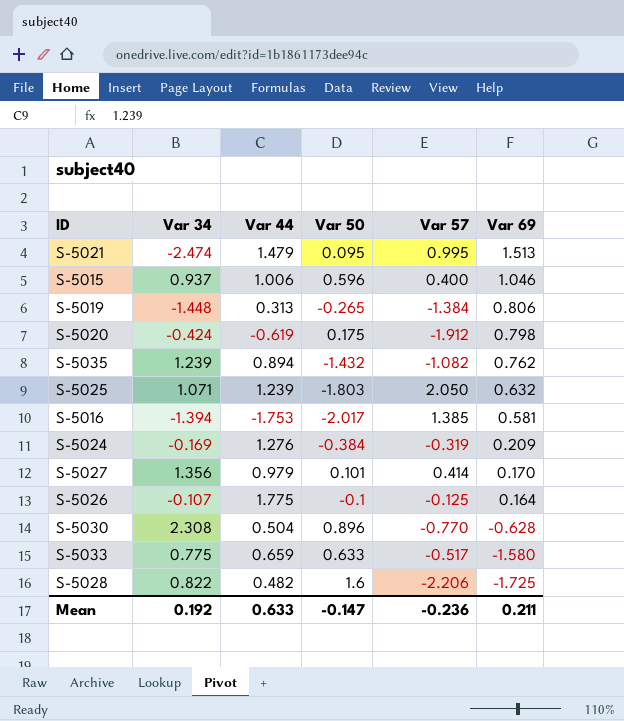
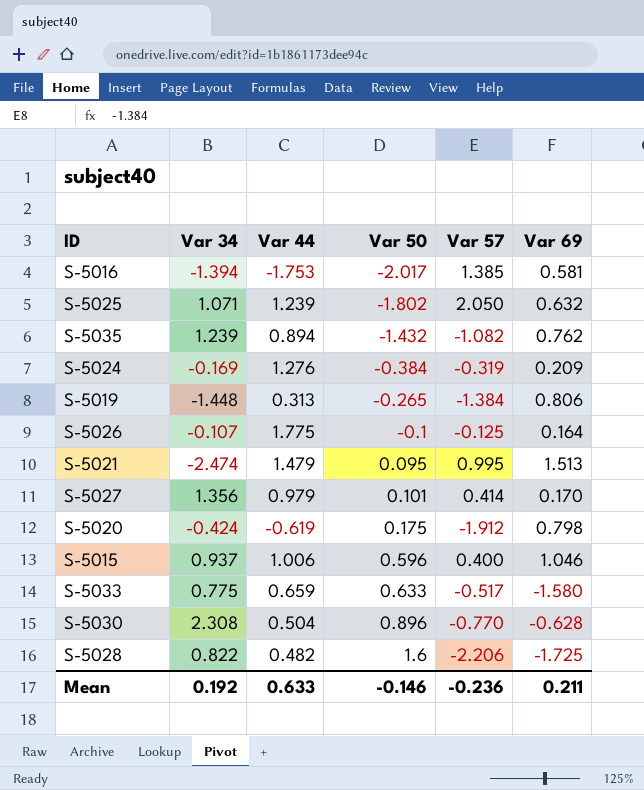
row order: Var 69 descending -> Var 50 ascending
S-5025 | Var 50: -1.803 -> -1.802
Mean | Var 50: -0.147 -> -0.146

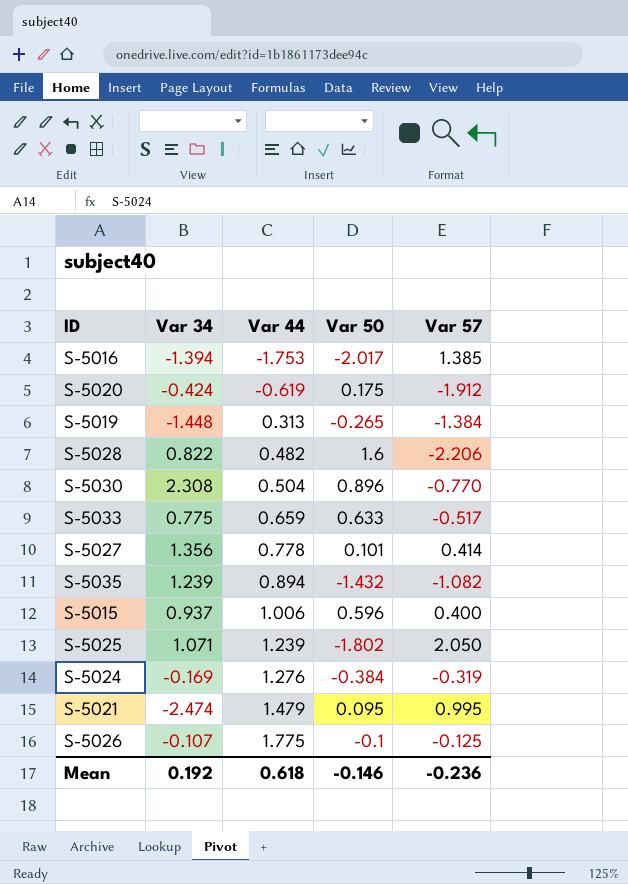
row order: Var 50 ascending -> Var 44 ascending
column Var 69 | position: 6 -> none
S-5027 | Var 44: 0.979 -> 0.778
Mean | Var 44: 0.633 -> 0.618

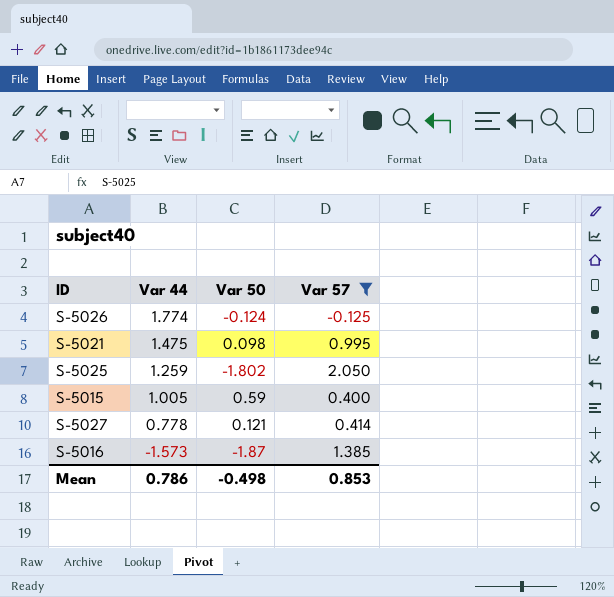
filter: none -> Var 57 >= -0.125
row order: Var 44 ascending -> Var 44 descending
column Var 34 | position: 2 -> none
S-5026 | Var 44: 1.775 -> 1.774
S-5026 | Var 50: -0.1 -> -0.124
S-5021 | Var 44: 1.479 -> 1.475
S-5021 | Var 50: 0.095 -> 0.098
S-5025 | Var 44: 1.239 -> 1.259
S-5015 | Var 44: 1.006 -> 1.005
S-5015 | Var 50: 0.596 -> 0.59
S-5027 | Var 50: 0.101 -> 0.121
S-5016 | Var 44: -1.753 -> -1.573
S-5016 | Var 50: -2.017 -> -1.87
Mean | Var 44: 0.618 -> 0.786
Mean | Var 50: -0.146 -> -0.498
Mean | Var 57: -0.236 -> 0.853

